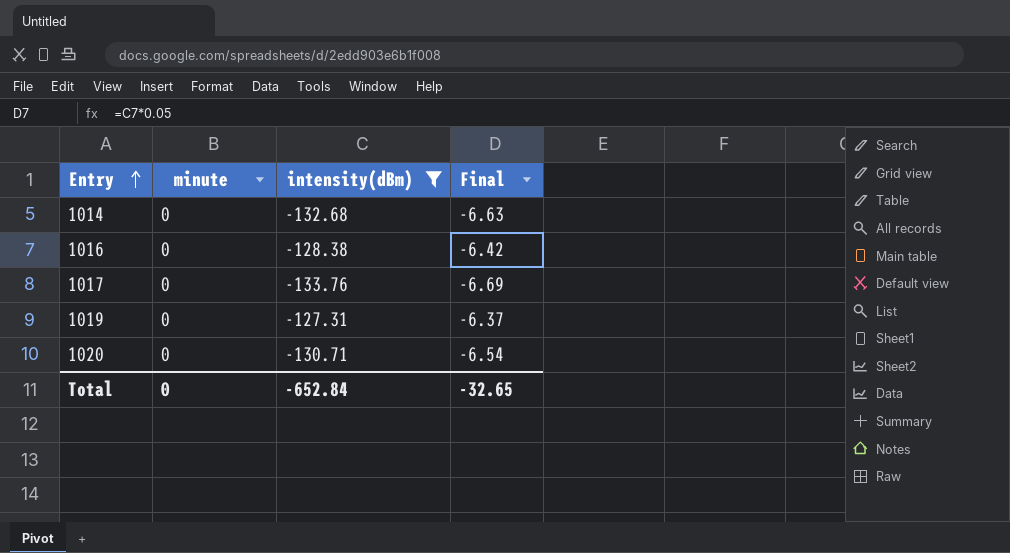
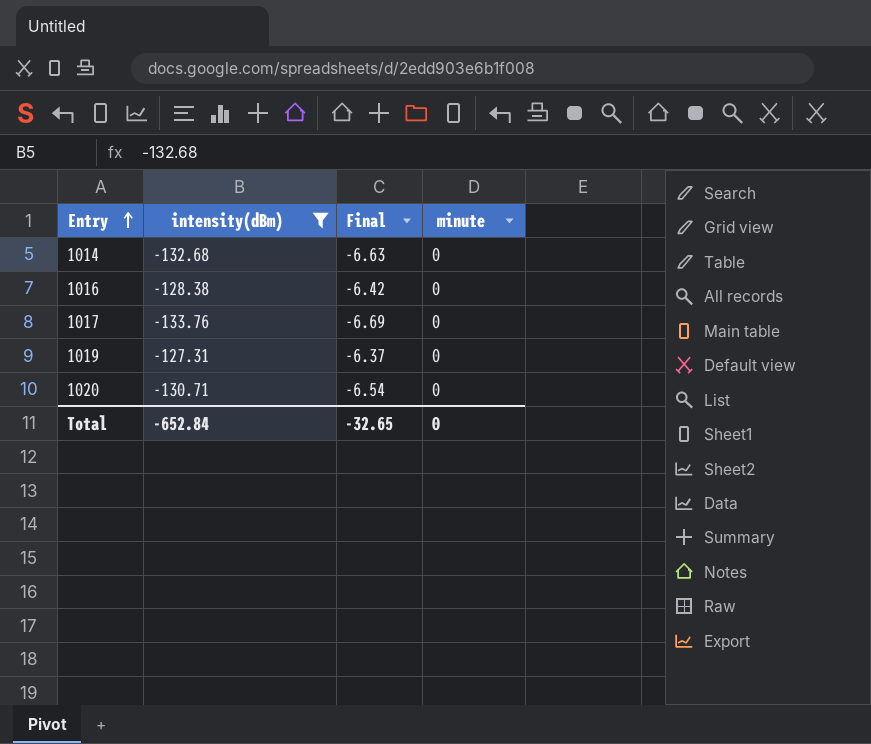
column minute | position: 2 -> 4

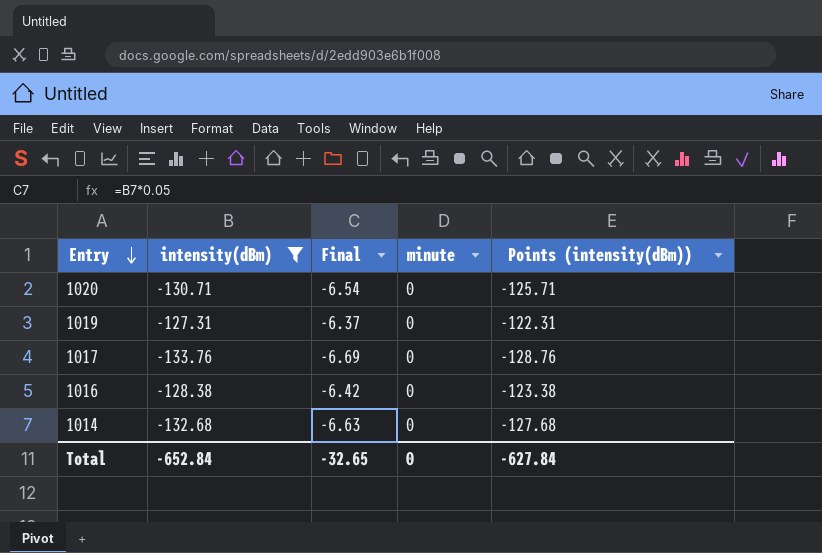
row order: Entry ascending -> Entry descending
column Points (intensity(dBm)) | formula: none -> [intensity(dBm)] + 5

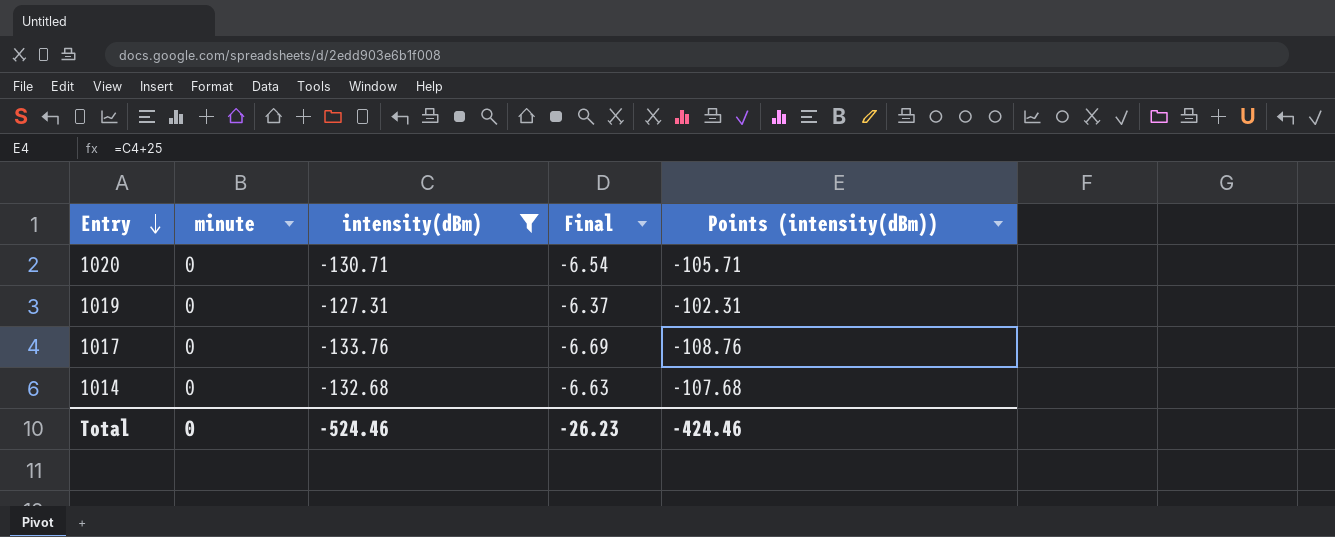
column minute | position: 4 -> 2
column Points (intensity(dBm)) | formula: [intensity(dBm)] + 5 -> [intensity(dBm)] + 25
row 1016: -128.38 | -6.42 | 0 | -123.38 -> none
Total | intensity(dBm): -652.84 -> -524.46
Total | Final: -32.65 -> -26.23
Total | Points (intensity(dBm)): -627.84 -> -424.46

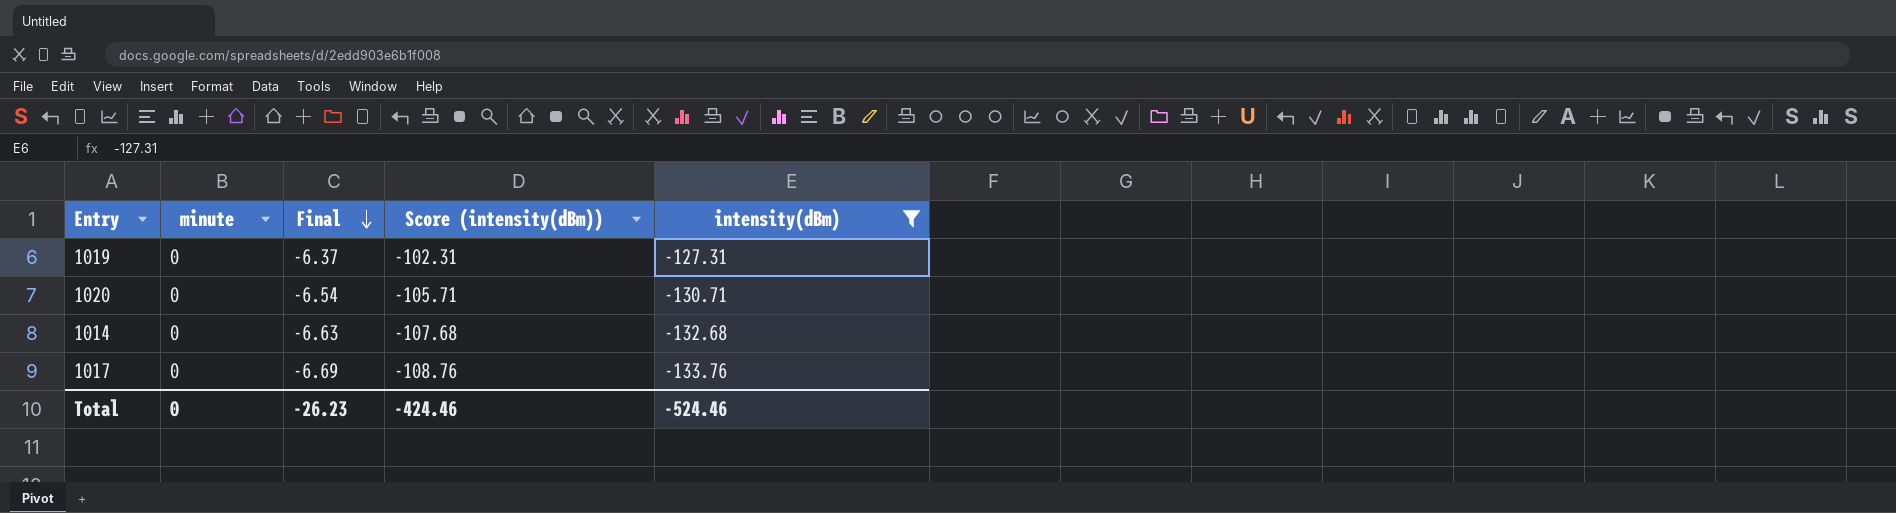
row order: Entry descending -> Final descending
column name: Points (intensity(dBm)) -> Score (intensity(dBm))
column intensity(dBm) | position: 3 -> 5

